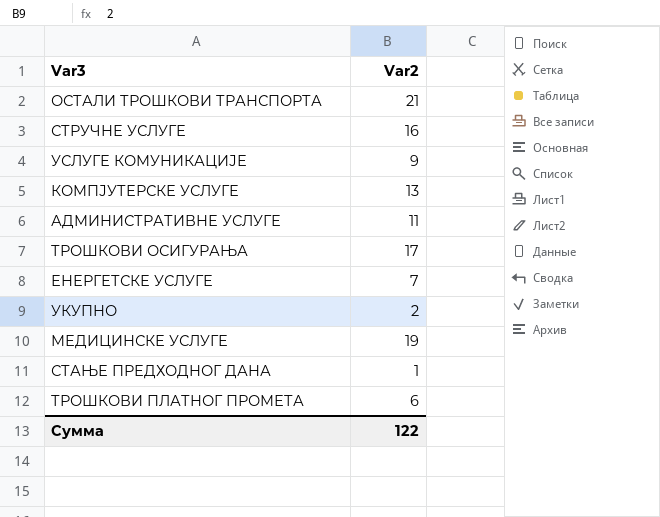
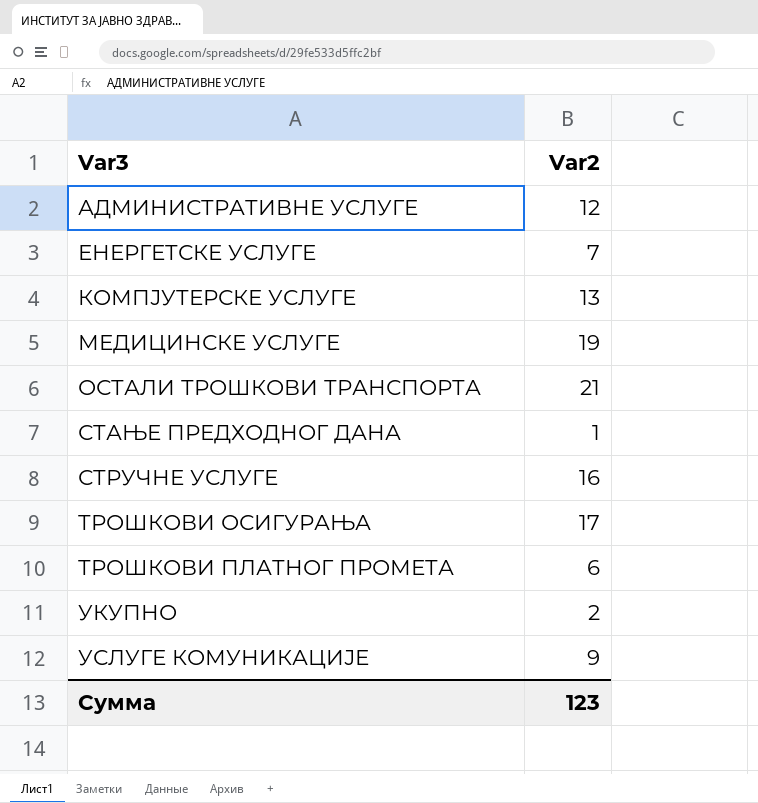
row order: none -> Var3 ascending
АДМИНИСТРАТИВНЕ УСЛУГЕ | Var2: 11 -> 12
Сумма | Var2: 122 -> 123

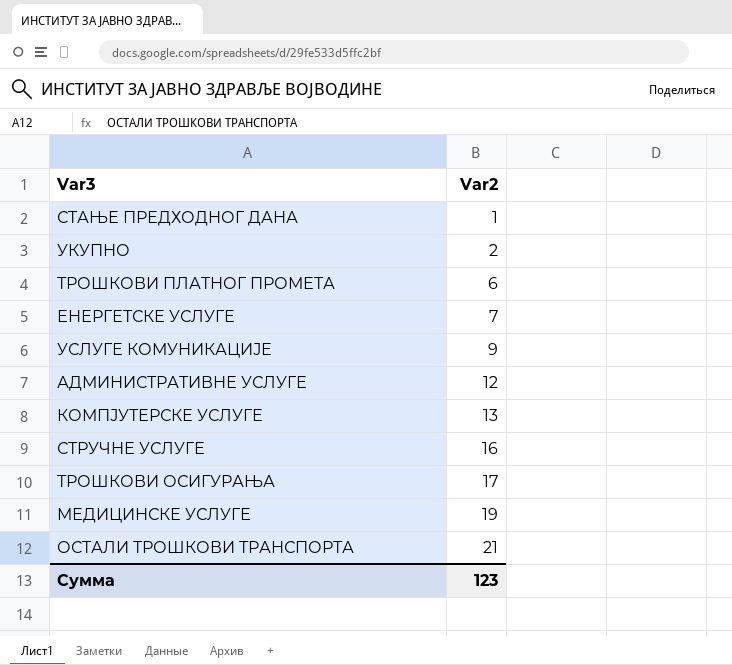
row order: Var3 ascending -> Var2 ascending

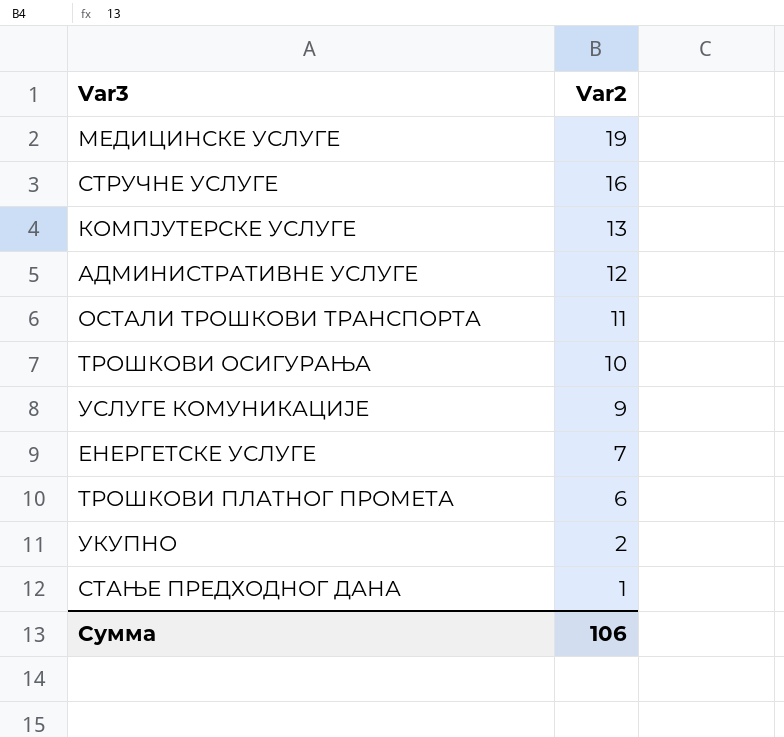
row order: Var2 ascending -> Var2 descending
ОСТАЛИ ТРОШКОВИ ТРАНСПОРТА | Var2: 21 -> 11
ТРОШКОВИ ОСИГУРАЊА | Var2: 17 -> 10
Сумма | Var2: 123 -> 106

